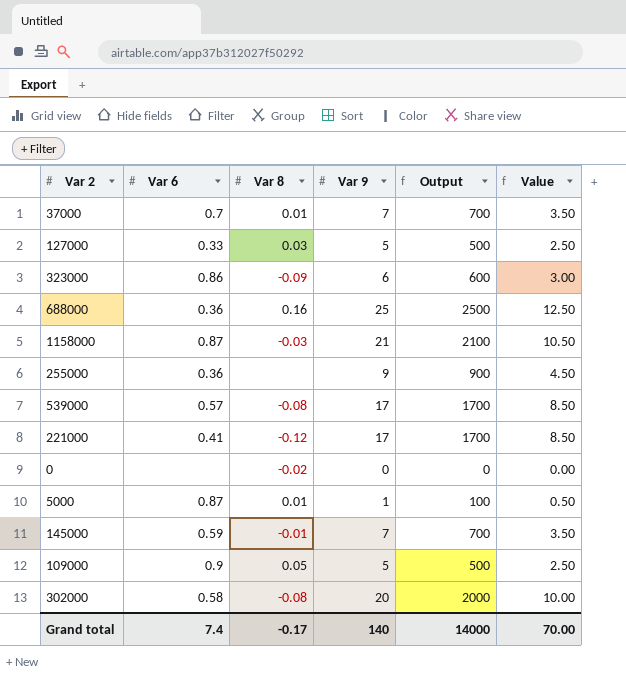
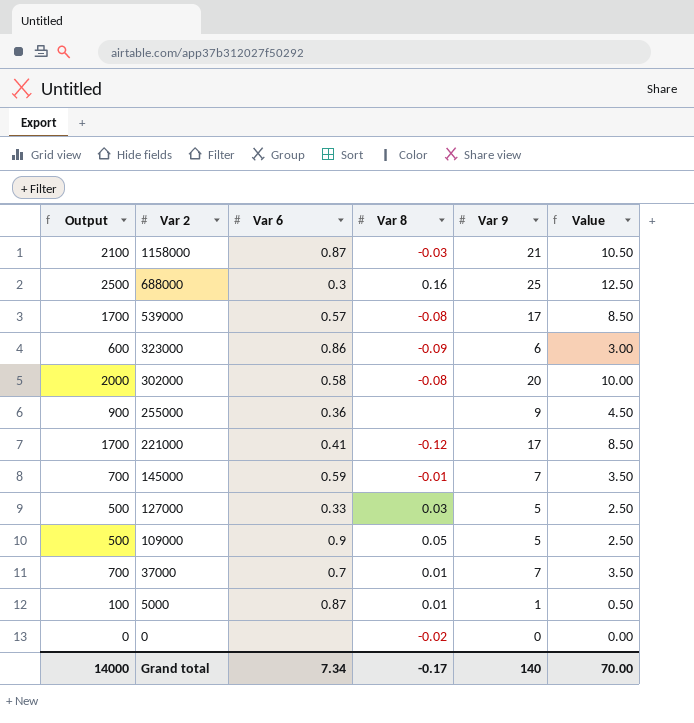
row order: none -> Var 2 descending
column Output | position: 5 -> 1
688000 | Var 6: 0.36 -> 0.3
Grand total | Var 6: 7.4 -> 7.34

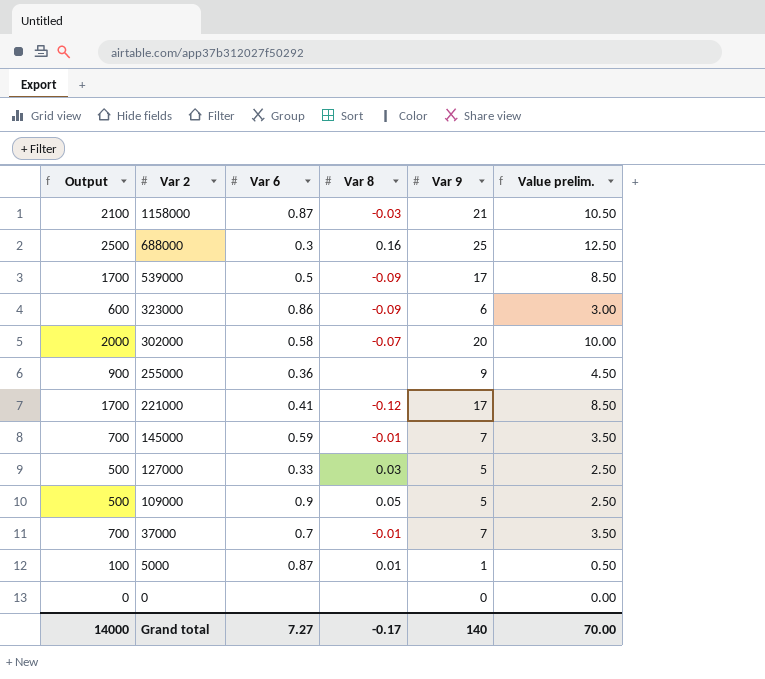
column name: Value -> Value prelim.
539000 | Var 6: 0.57 -> 0.5
539000 | Var 8: -0.08 -> -0.09
302000 | Var 8: -0.08 -> -0.07
37000 | Var 8: 0.01 -> -0.01
0 | Var 8: -0.02 -> none
Grand total | Var 6: 7.34 -> 7.27

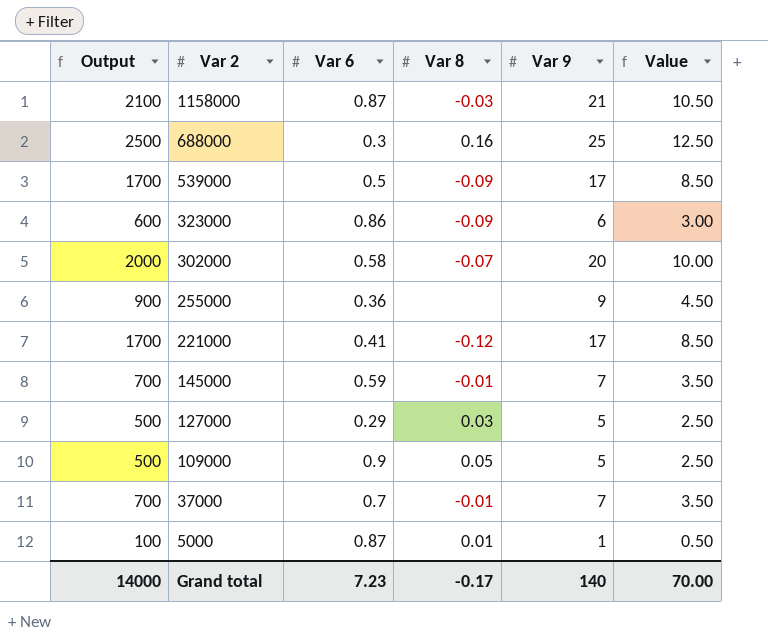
column name: Value prelim. -> Value
row 0: 0 | none | none | 0 | 0.00 -> none
127000 | Var 6: 0.33 -> 0.29
Grand total | Var 6: 7.27 -> 7.23

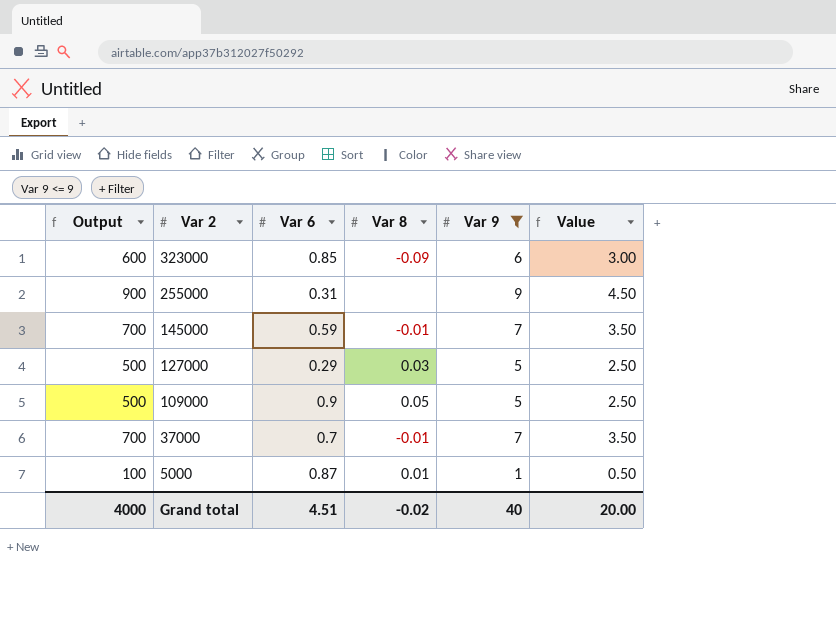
filter: none -> Var 9 <= 9
323000 | Var 6: 0.86 -> 0.85
255000 | Var 6: 0.36 -> 0.31
Grand total | Output: 14000 -> 4000
Grand total | Var 6: 7.23 -> 4.51
Grand total | Var 8: -0.17 -> -0.02
Grand total | Var 9: 140 -> 40
Grand total | Value: 70.00 -> 20.00

